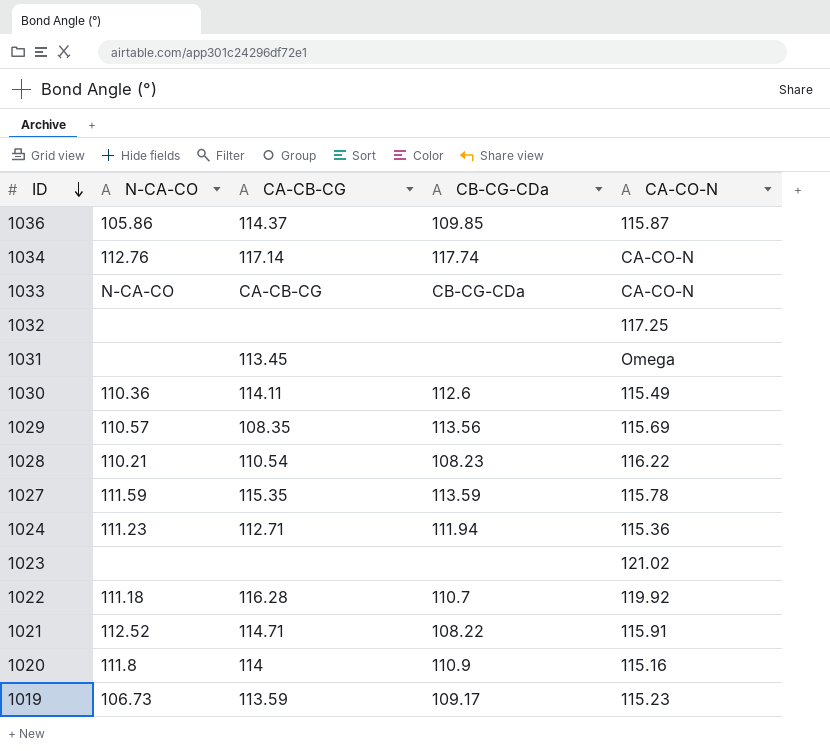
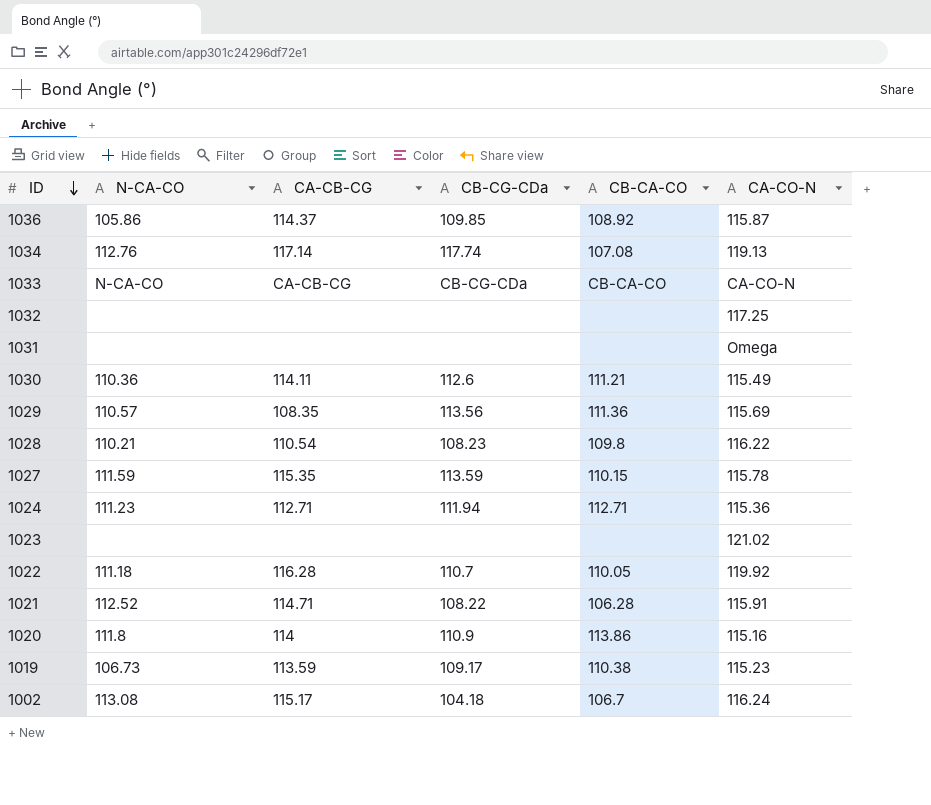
column CB-CA-CO | position: none -> 5
1034 | CA-CO-N: CA-CO-N -> 119.13
1031 | CA-CB-CG: 113.45 -> none
row 1002: none -> 113.08 | 115.17 | 104.18 | 106.7 | 116.24

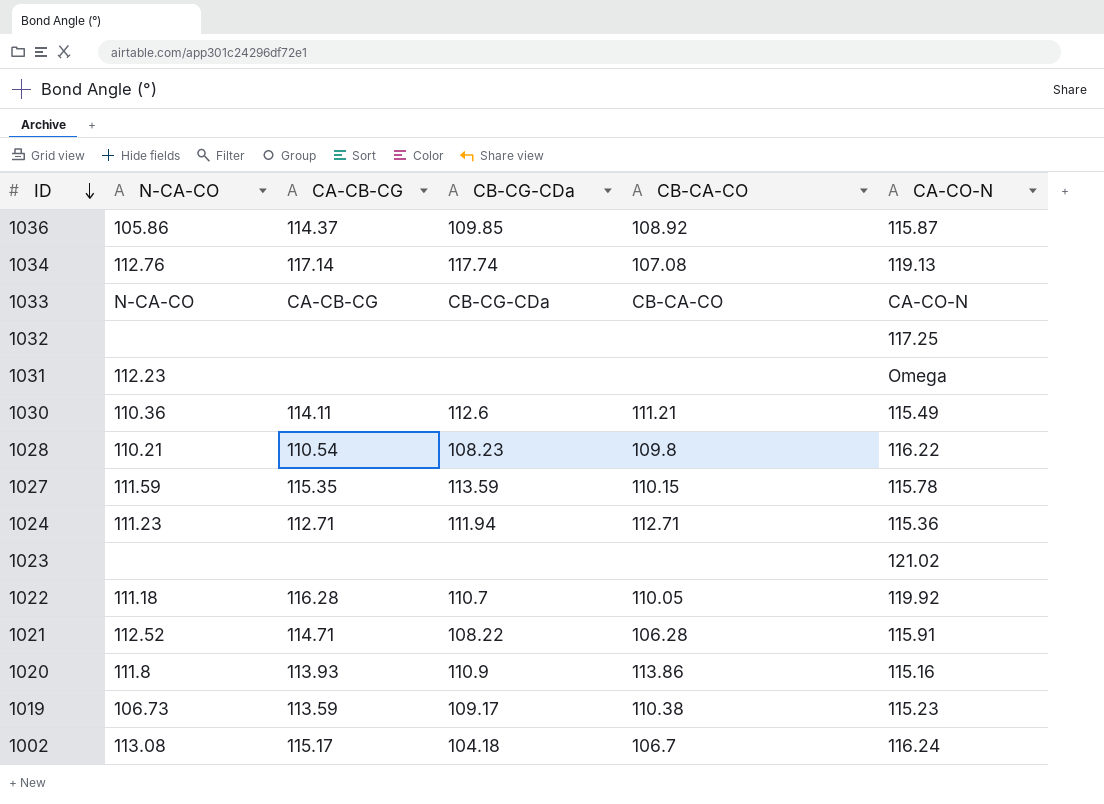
row 1029: 110.57 | 108.35 | 113.56 | 111.36 | 115.69 -> none
1031 | N-CA-CO: none -> 112.23
1020 | CA-CB-CG: 114 -> 113.93

